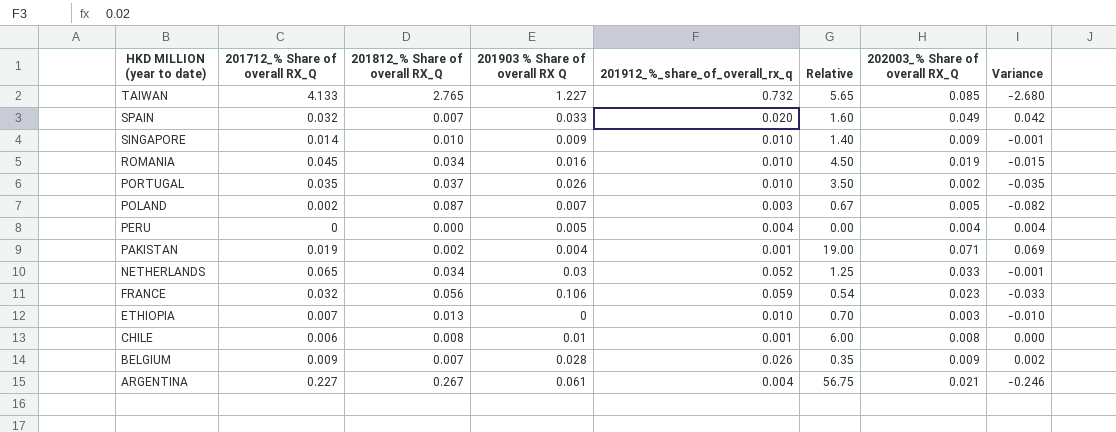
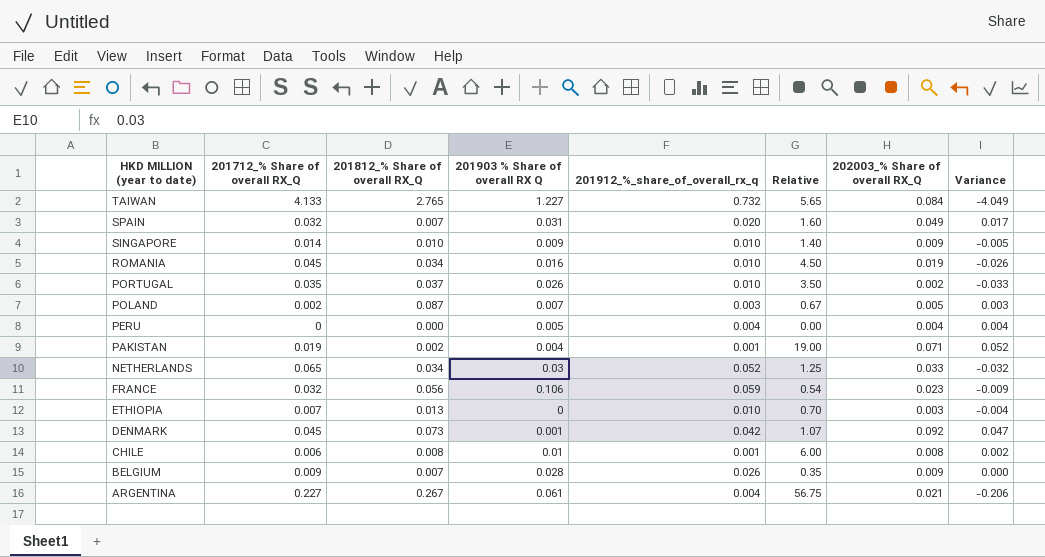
column Variance | formula: [202003_% Share of overall RX_Q] - [201812_% Share of overall RX_Q] -> [202003_% Share of overall RX_Q] - [201712_% Share of overall RX_Q]
TAIWAN | 202003_% Share of overall RX_Q: 0.085 -> 0.084
SPAIN | 201903 % Share of overall RX Q: 0.033 -> 0.031
row DENMARK: none -> 0.045 | 0.073 | 0.001 | 0.042 | 1.07 | 0.092 | 0.047

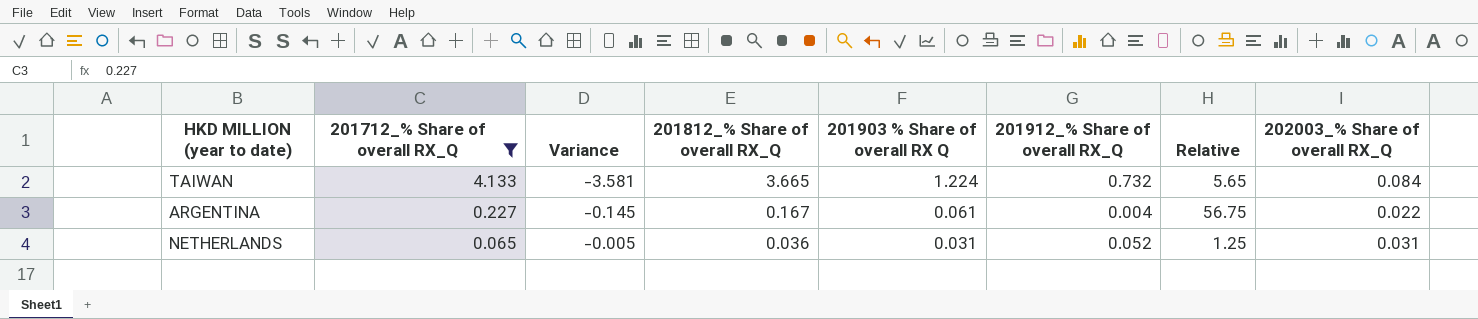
filter: none -> 201712_% Share of overall RX_Q >= 0.065
row order: HKD MILLION (year to date) descending -> 201712_% Share of overall RX_Q descending
column Variance | formula: [202003_% Share of overall RX_Q] - [201712_% Share of overall RX_Q] -> [202003_% Share of overall RX_Q] - [201812_% Share of overall RX_Q]
column Variance | position: 8 -> 3
column name: 201912_%_share_of_overall_rx_q -> 201912_% Share of overall RX_Q
TAIWAN | 201812_% Share of overall RX_Q: 2.765 -> 3.665
TAIWAN | 201903 % Share of overall RX Q: 1.227 -> 1.224
ARGENTINA | 201812_% Share of overall RX_Q: 0.267 -> 0.167
ARGENTINA | 202003_% Share of overall RX_Q: 0.021 -> 0.022
NETHERLANDS | 201812_% Share of overall RX_Q: 0.034 -> 0.036
NETHERLANDS | 201903 % Share of overall RX Q: 0.03 -> 0.031
NETHERLANDS | 202003_% Share of overall RX_Q: 0.033 -> 0.031

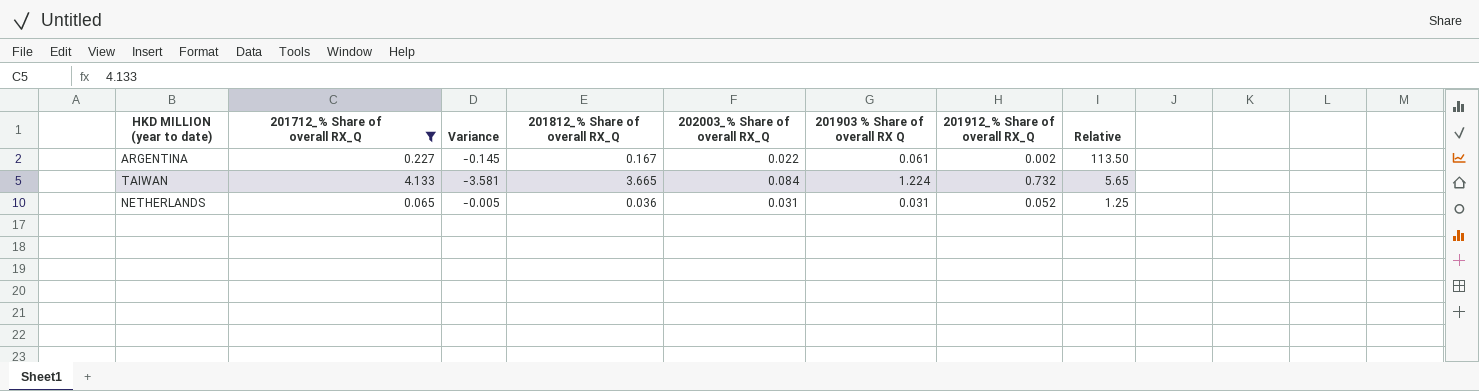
row order: 201712_% Share of overall RX_Q descending -> Relative descending
column 202003_% Share of overall RX_Q | position: 8 -> 5
ARGENTINA | 201912_% Share of overall RX_Q: 0.004 -> 0.002
ARGENTINA | Relative: 56.75 -> 113.50

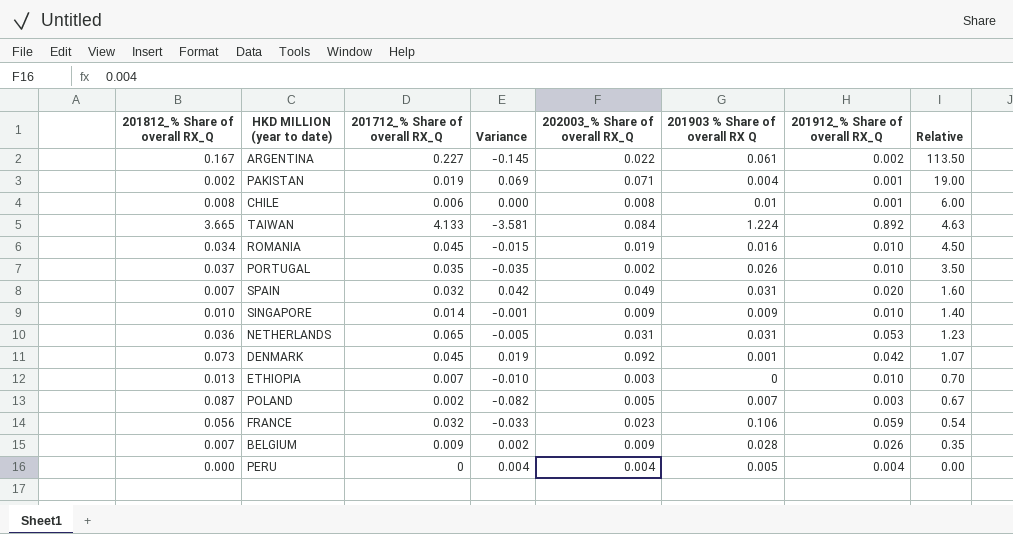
filter: 201712_% Share of overall RX_Q >= 0.065 -> none
column 201812_% Share of overall RX_Q | position: 4 -> 1
TAIWAN | 201912_% Share of overall RX_Q: 0.732 -> 0.892
TAIWAN | Relative: 5.65 -> 4.63
NETHERLANDS | 201912_% Share of overall RX_Q: 0.052 -> 0.053
NETHERLANDS | Relative: 1.25 -> 1.23

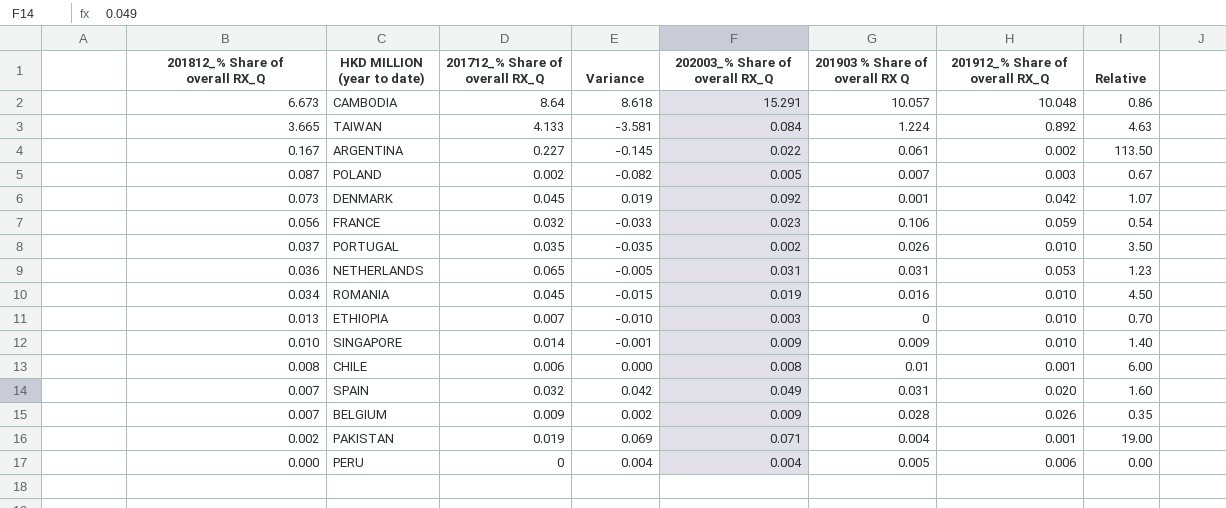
row order: Relative descending -> 201812_% Share of overall RX_Q descending
row CAMBODIA: none -> 6.673 | 8.64 | 8.618 | 15.291 | 10.057 | 10.048 | 0.86
PERU | 201912_% Share of overall RX_Q: 0.004 -> 0.006

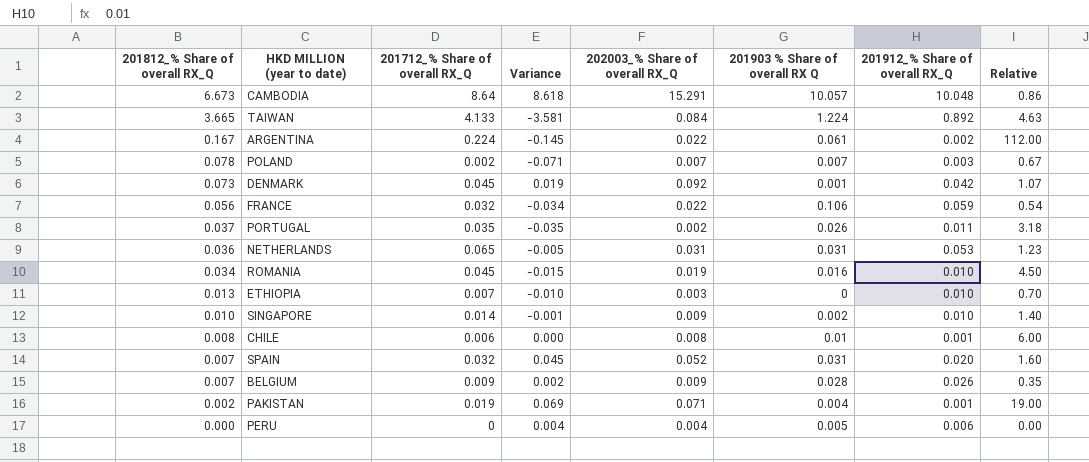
ARGENTINA | 201712_% Share of overall RX_Q: 0.227 -> 0.224
ARGENTINA | Relative: 113.50 -> 112.00
POLAND | 201812_% Share of overall RX_Q: 0.087 -> 0.078
POLAND | Variance: -0.082 -> -0.071
POLAND | 202003_% Share of overall RX_Q: 0.005 -> 0.007
FRANCE | Variance: -0.033 -> -0.034
FRANCE | 202003_% Share of overall RX_Q: 0.023 -> 0.022
PORTUGAL | 201912_% Share of overall RX_Q: 0.010 -> 0.011
PORTUGAL | Relative: 3.50 -> 3.18
SINGAPORE | 201903 % Share of overall RX Q: 0.009 -> 0.002
SPAIN | Variance: 0.042 -> 0.045
SPAIN | 202003_% Share of overall RX_Q: 0.049 -> 0.052

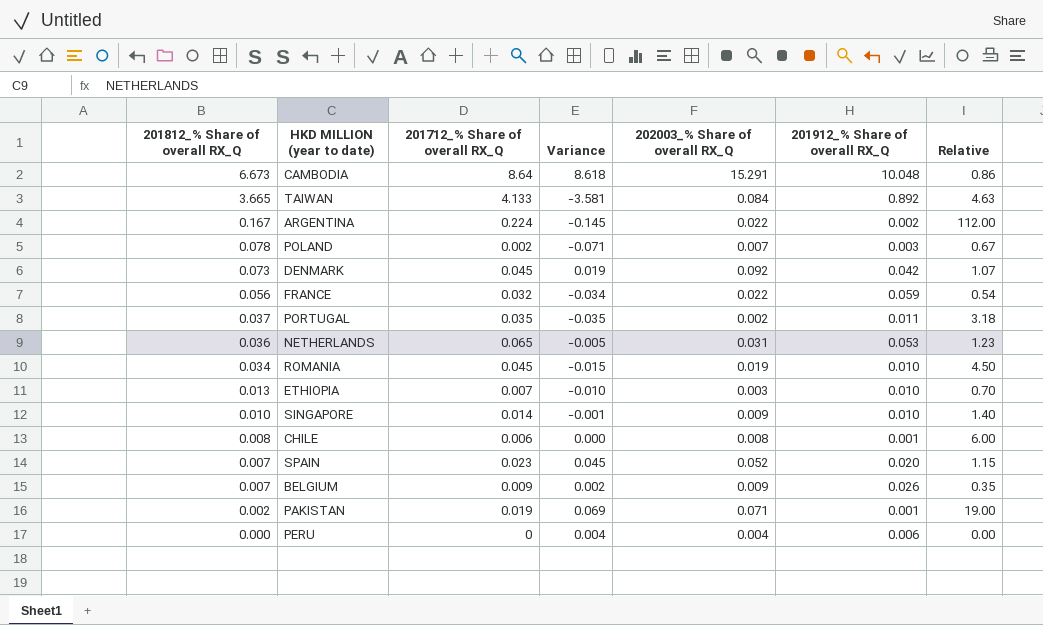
column 201903 % Share of overall RX Q | position: 6 -> none
SPAIN | 201712_% Share of overall RX_Q: 0.032 -> 0.023
SPAIN | Relative: 1.60 -> 1.15

